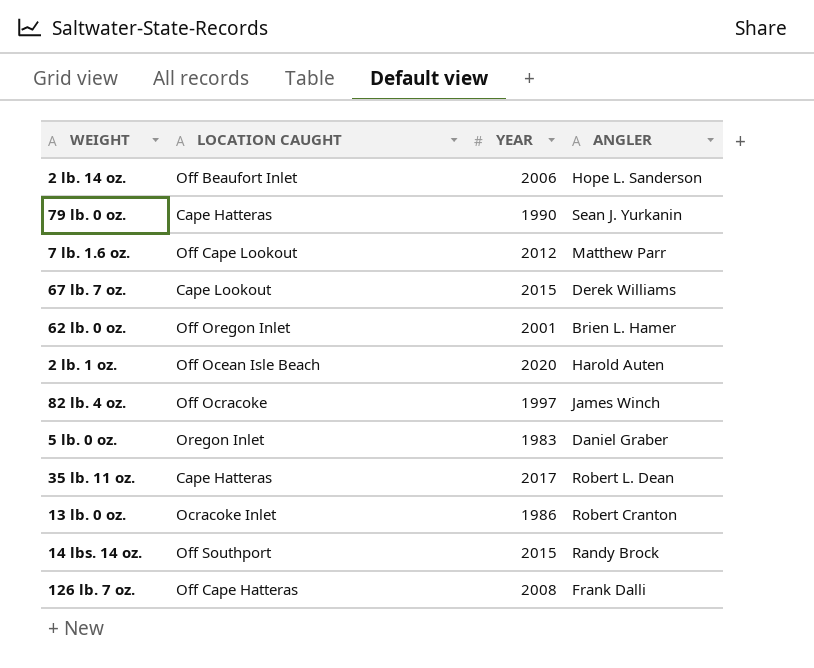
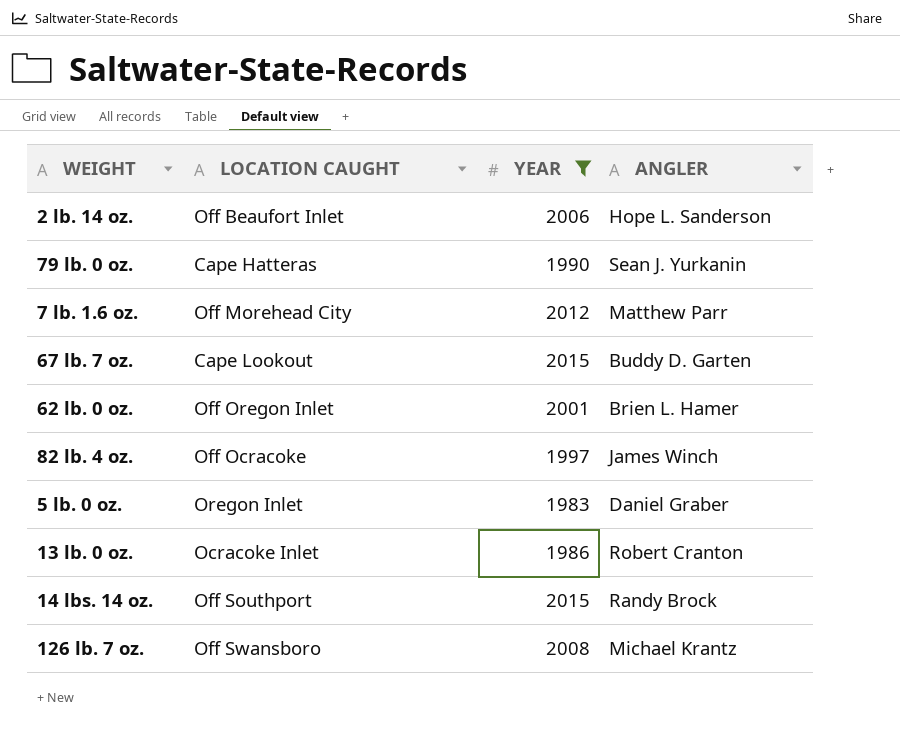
filter: none -> YEAR <= 2015
7 lb. 1.6 oz. | LOCATION CAUGHT: Off Cape Lookout -> Off Morehead City
67 lb. 7 oz. | ANGLER: Derek Williams -> Buddy D. Garten
126 lb. 7 oz. | LOCATION CAUGHT: Off Cape Hatteras -> Off Swansboro
126 lb. 7 oz. | ANGLER: Frank Dalli -> Michael Krantz

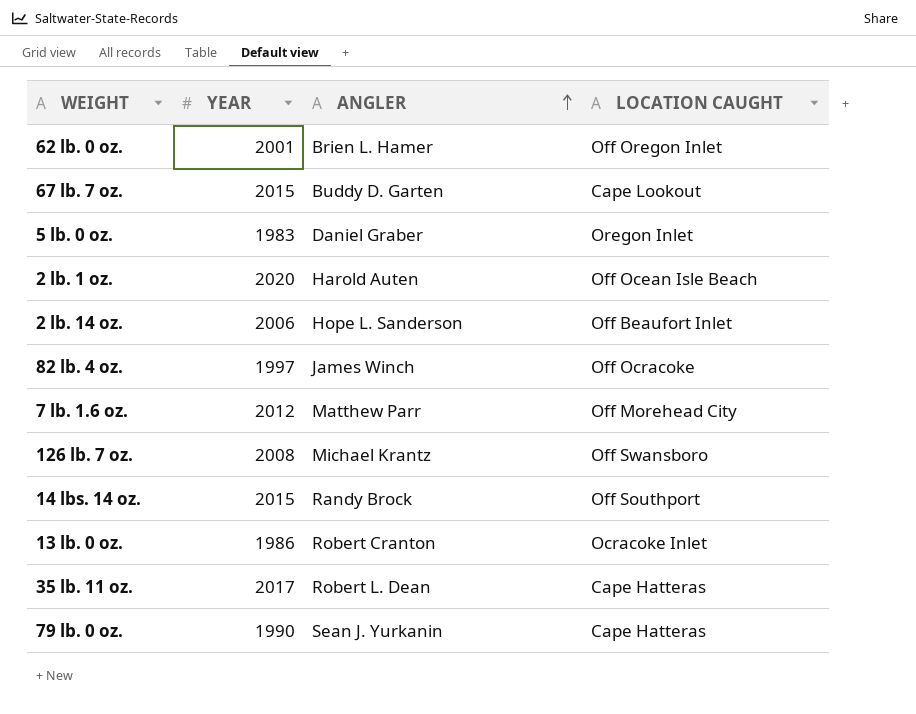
filter: YEAR <= 2015 -> none
row order: none -> ANGLER ascending
column LOCATION CAUGHT | position: 2 -> 4

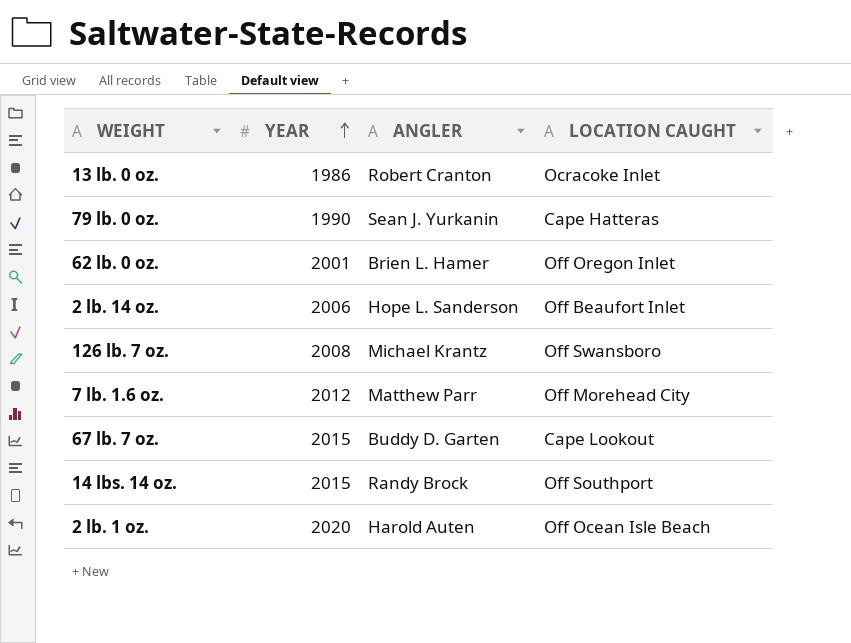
row order: ANGLER ascending -> YEAR ascending
row 5 lb. 0 oz.: 1983 | Daniel Graber | Oregon Inlet -> none
row 82 lb. 4 oz.: 1997 | James Winch | Off Ocracoke -> none
row 35 lb. 11 oz.: 2017 | Robert L. Dean | Cape Hatteras -> none

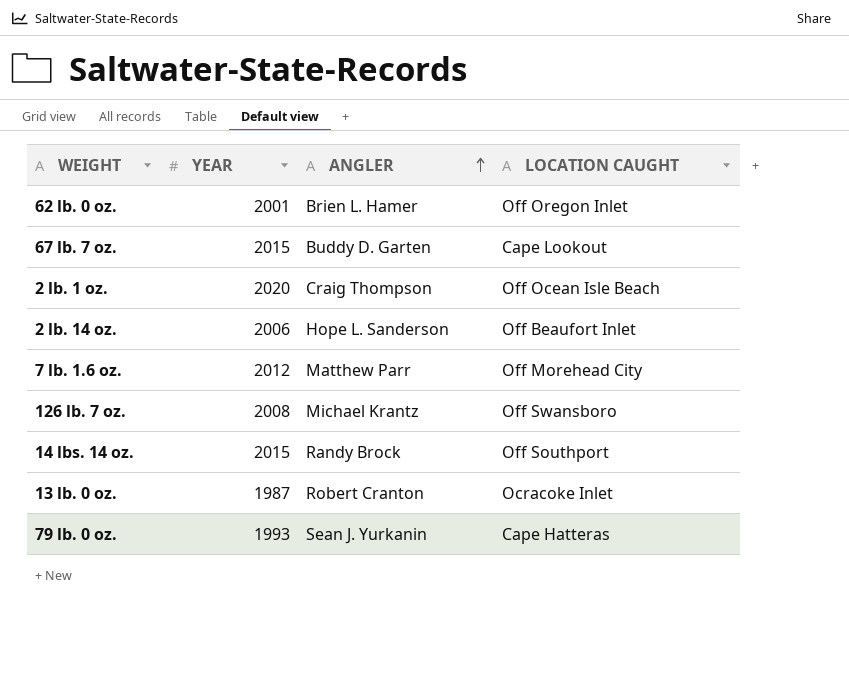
row order: YEAR ascending -> ANGLER ascending
2 lb. 1 oz. | ANGLER: Harold Auten -> Craig Thompson
13 lb. 0 oz. | YEAR: 1986 -> 1987
79 lb. 0 oz. | YEAR: 1990 -> 1993

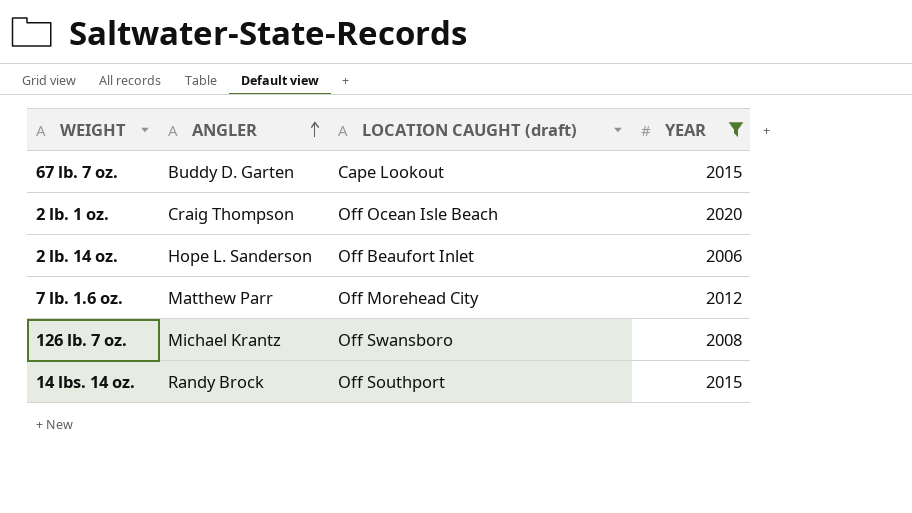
filter: none -> YEAR >= 2006
column name: LOCATION CAUGHT -> LOCATION CAUGHT (draft)
column YEAR | position: 2 -> 4

